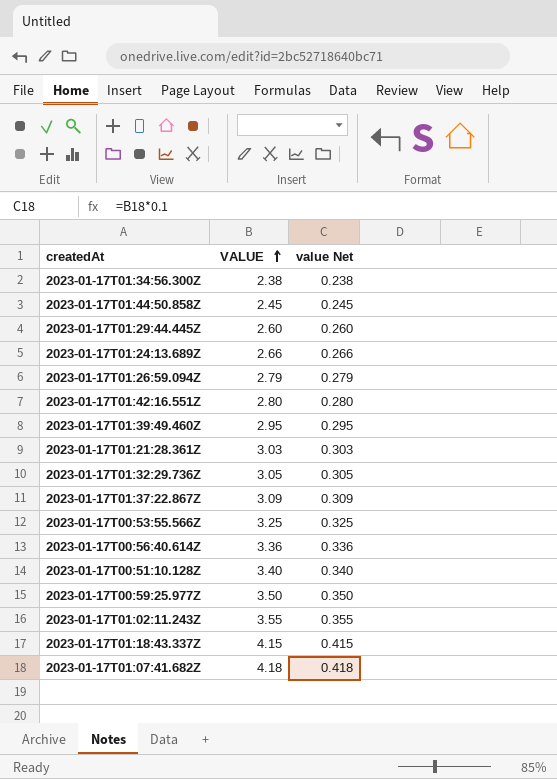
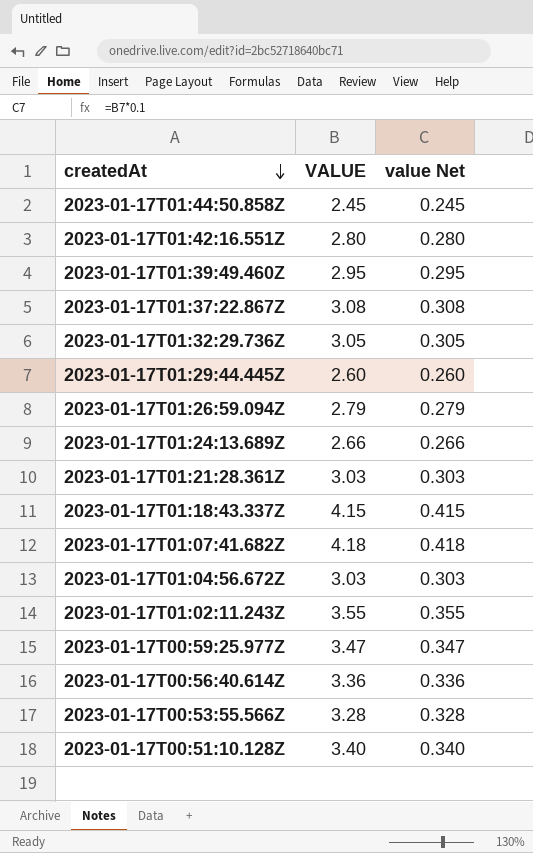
row order: VALUE ascending -> createdAt descending
row 2023-01-17T01:34:56.300Z: 2.38 | 0.238 -> none
2023-01-17T01:37:22.867Z | VALUE: 3.09 -> 3.08
2023-01-17T01:37:22.867Z | value Net: 0.309 -> 0.308
row 2023-01-17T01:04:56.672Z: none -> 3.03 | 0.303
2023-01-17T00:59:25.977Z | VALUE: 3.50 -> 3.47
2023-01-17T00:59:25.977Z | value Net: 0.350 -> 0.347
2023-01-17T00:53:55.566Z | VALUE: 3.25 -> 3.28
2023-01-17T00:53:55.566Z | value Net: 0.325 -> 0.328

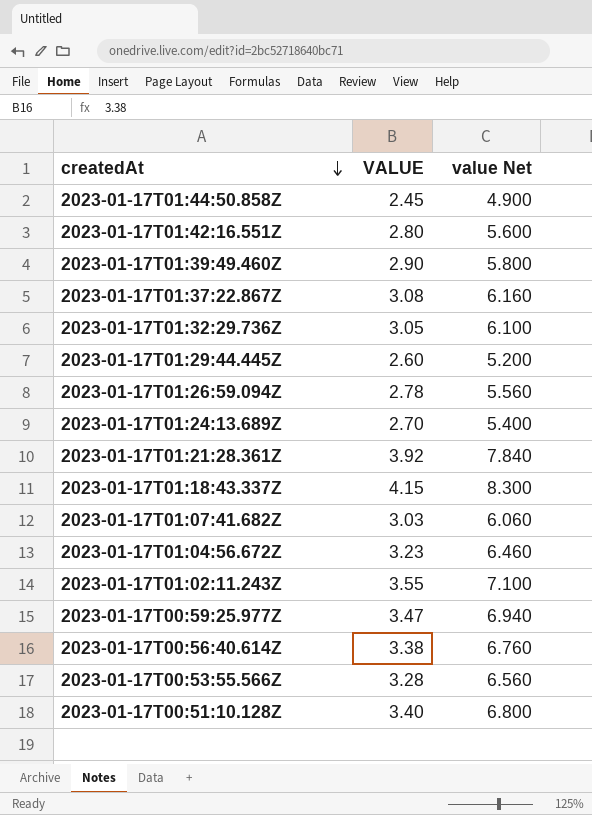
column value Net | formula: [VALUE] * 0.1 -> [VALUE] * 2
2023-01-17T01:39:49.460Z | VALUE: 2.95 -> 2.90
2023-01-17T01:26:59.094Z | VALUE: 2.79 -> 2.78
2023-01-17T01:24:13.689Z | VALUE: 2.66 -> 2.70
2023-01-17T01:21:28.361Z | VALUE: 3.03 -> 3.92
2023-01-17T01:07:41.682Z | VALUE: 4.18 -> 3.03
2023-01-17T01:04:56.672Z | VALUE: 3.03 -> 3.23
2023-01-17T00:56:40.614Z | VALUE: 3.36 -> 3.38

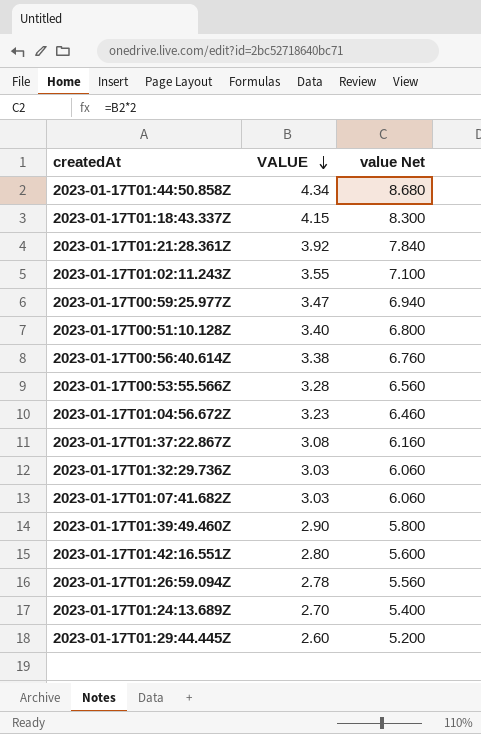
row order: createdAt descending -> VALUE descending
2023-01-17T01:44:50.858Z | VALUE: 2.45 -> 4.34
2023-01-17T01:44:50.858Z | value Net: 4.900 -> 8.680
2023-01-17T01:32:29.736Z | VALUE: 3.05 -> 3.03
2023-01-17T01:32:29.736Z | value Net: 6.100 -> 6.060

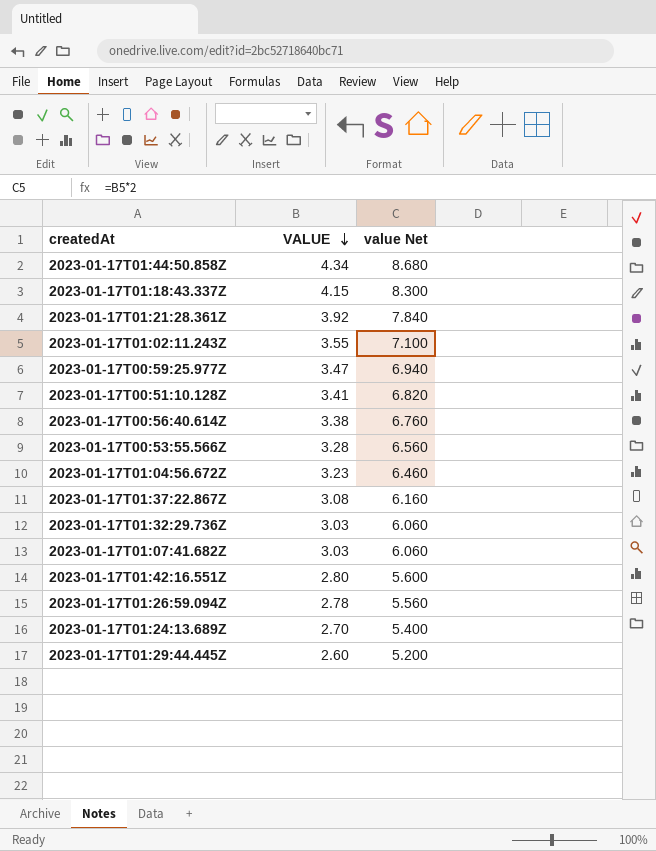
row 2023-01-17T01:39:49.460Z: 2.90 | 5.800 -> none
2023-01-17T00:51:10.128Z | VALUE: 3.40 -> 3.41
2023-01-17T00:51:10.128Z | value Net: 6.800 -> 6.820

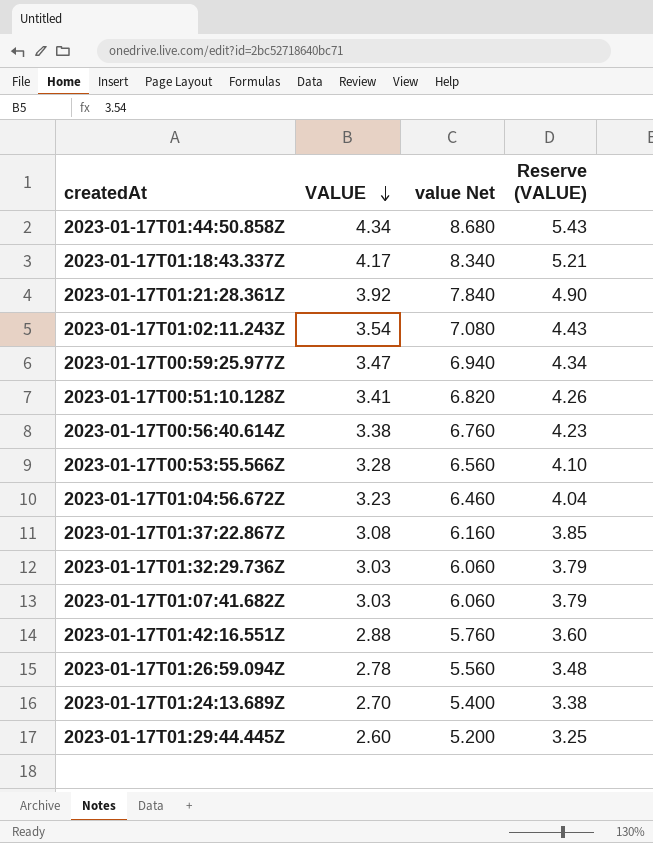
column Reserve (VALUE) | formula: none -> [VALUE] * 1.25
2023-01-17T01:18:43.337Z | VALUE: 4.15 -> 4.17
2023-01-17T01:18:43.337Z | value Net: 8.300 -> 8.340
2023-01-17T01:02:11.243Z | VALUE: 3.55 -> 3.54
2023-01-17T01:02:11.243Z | value Net: 7.100 -> 7.080
2023-01-17T01:42:16.551Z | VALUE: 2.80 -> 2.88
2023-01-17T01:42:16.551Z | value Net: 5.600 -> 5.760

